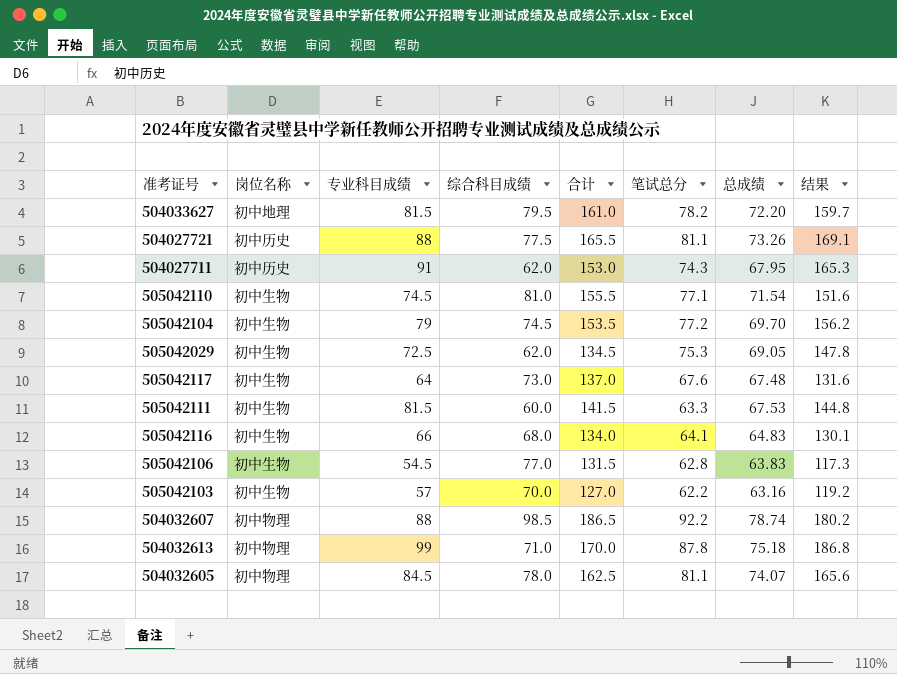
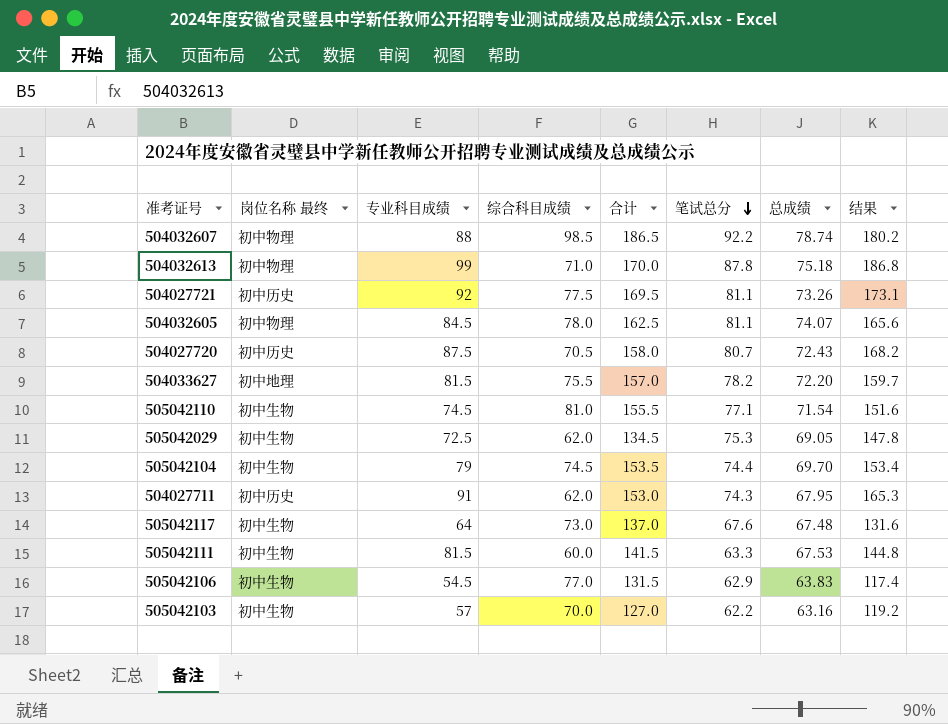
row order: none -> 笔试总分 descending
column name: 岗位名称 -> 岗位名称 最终
row 505042116: 初中生物 | 66 | 68.0 | 134.0 | 64.1 | 64.83 | 130.1 -> none
504027721 | 专业科目成绩: 88 -> 92
504027721 | 合计: 165.5 -> 169.5
504027721 | 结果: 169.1 -> 173.1
row 504027720: none -> 初中历史 | 87.5 | 70.5 | 158.0 | 80.7 | 72.43 | 168.2
504033627 | 综合科目成绩: 79.5 -> 75.5
504033627 | 合计: 161.0 -> 157.0
505042104 | 笔试总分: 77.2 -> 74.4
505042104 | 结果: 156.2 -> 153.4
505042106 | 笔试总分: 62.8 -> 62.9
505042106 | 结果: 117.3 -> 117.4

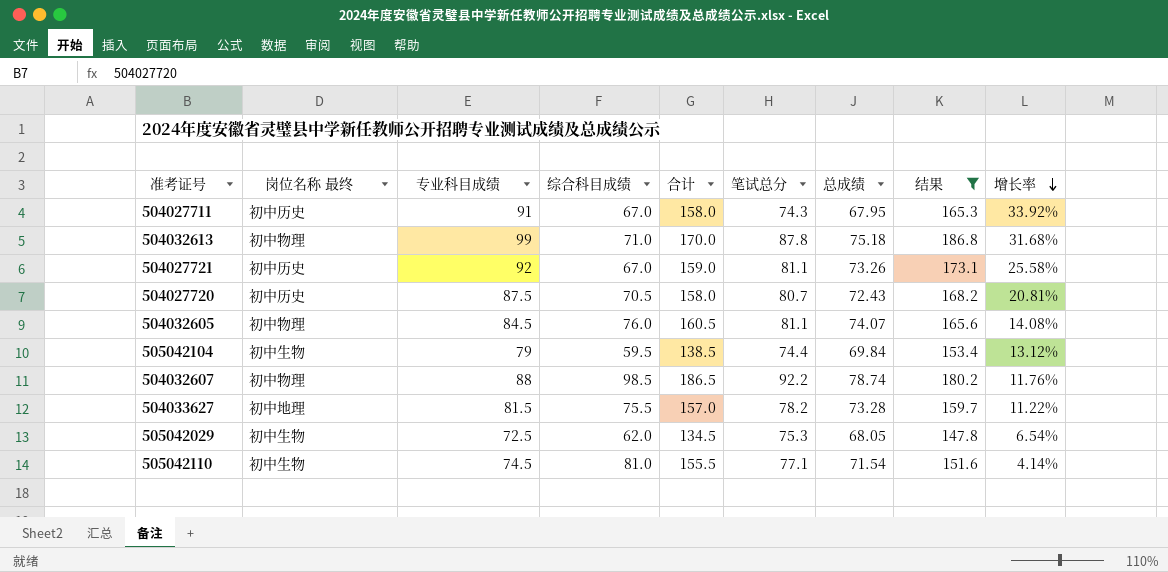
filter: none -> 结果 >= 147.8
row order: 笔试总分 descending -> 增长率 descending
column 增长率 | formula: none -> ([专业科目成绩] - [总成绩]) / [总成绩]
504027711 | 综合科目成绩: 62.0 -> 67.0
504027711 | 合计: 153.0 -> 158.0
504027721 | 综合科目成绩: 77.5 -> 67.0
504027721 | 合计: 169.5 -> 159.0
504032605 | 综合科目成绩: 78.0 -> 76.0
504032605 | 合计: 162.5 -> 160.5
505042104 | 综合科目成绩: 74.5 -> 59.5
505042104 | 合计: 153.5 -> 138.5
505042104 | 总成绩: 69.70 -> 69.84
504033627 | 总成绩: 72.20 -> 73.28
505042029 | 总成绩: 69.05 -> 68.05

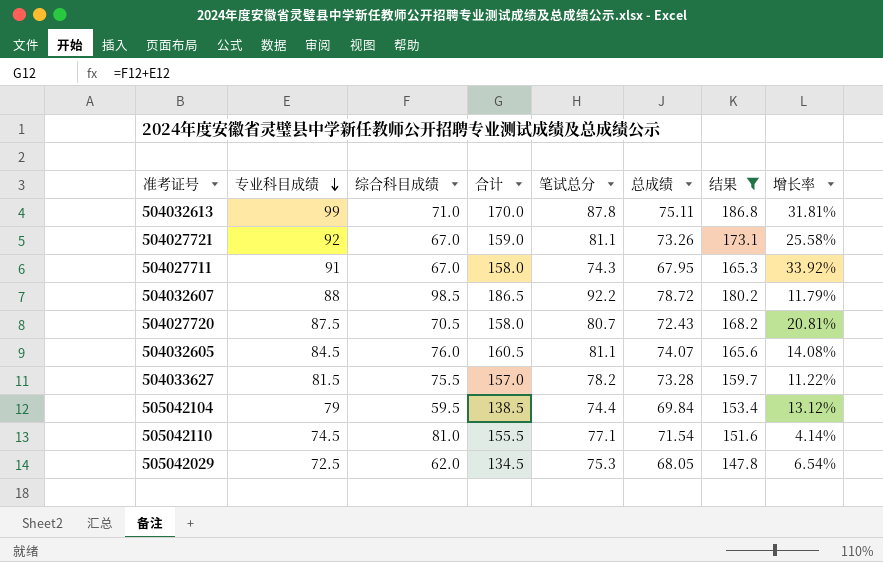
row order: 增长率 descending -> 专业科目成绩 descending
column 岗位名称 最终 | position: 2 -> none
504032613 | 总成绩: 75.18 -> 75.11
504032613 | 增长率: 31.68% -> 31.81%
504032607 | 总成绩: 78.74 -> 78.72
504032607 | 增长率: 11.76% -> 11.79%

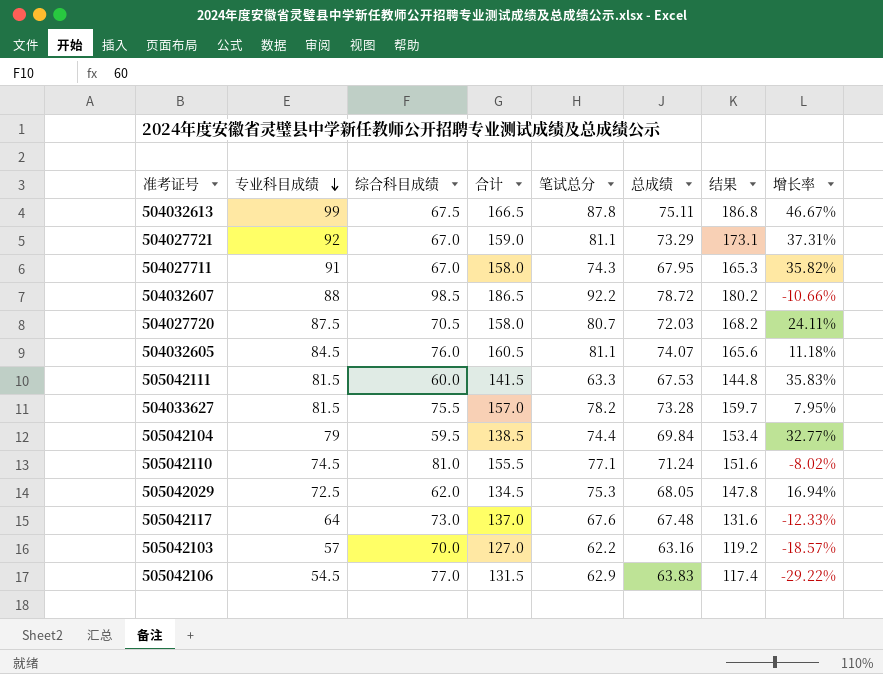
filter: 结果 >= 147.8 -> none
column 增长率 | formula: ([专业科目成绩] - [总成绩]) / [总成绩] -> ([专业科目成绩] - [综合科目成绩]) / [综合科目成绩]
504032613 | 综合科目成绩: 71.0 -> 67.5
504032613 | 合计: 170.0 -> 166.5
504027721 | 总成绩: 73.26 -> 73.29
504027720 | 总成绩: 72.43 -> 72.03
505042110 | 总成绩: 71.54 -> 71.24

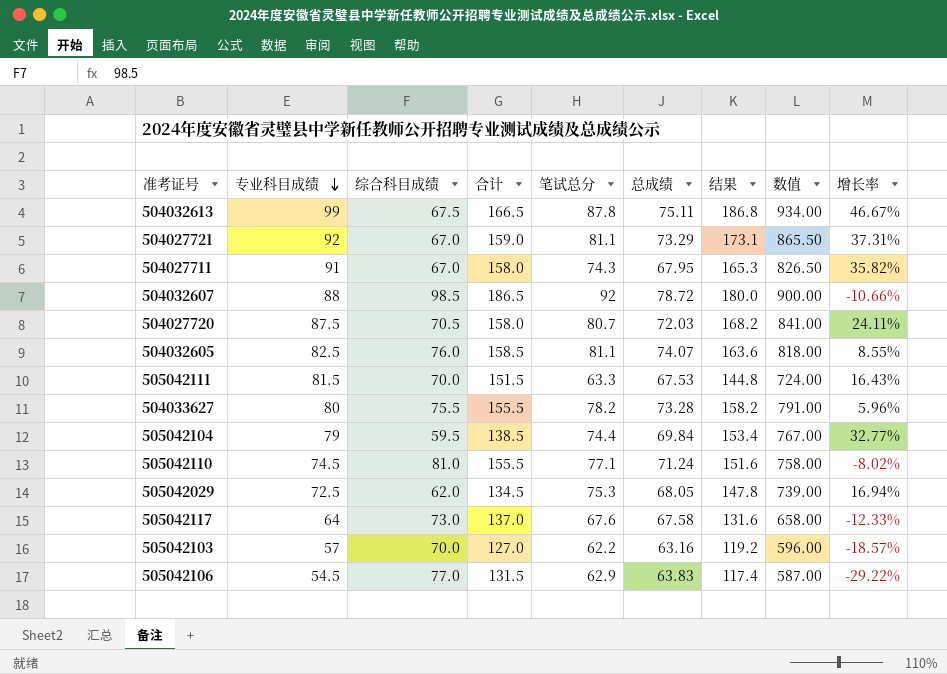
column 数值 | formula: none -> [结果] * 5
504032607 | 笔试总分: 92.2 -> 92
504032607 | 结果: 180.2 -> 180.0
504032605 | 专业科目成绩: 84.5 -> 82.5
504032605 | 合计: 160.5 -> 158.5
504032605 | 结果: 165.6 -> 163.6
504032605 | 增长率: 11.18% -> 8.55%
505042111 | 综合科目成绩: 60.0 -> 70.0
505042111 | 合计: 141.5 -> 151.5
505042111 | 增长率: 35.83% -> 16.43%
504033627 | 专业科目成绩: 81.5 -> 80
504033627 | 合计: 157.0 -> 155.5
504033627 | 结果: 159.7 -> 158.2
504033627 | 增长率: 7.95% -> 5.96%
505042117 | 总成绩: 67.48 -> 67.58

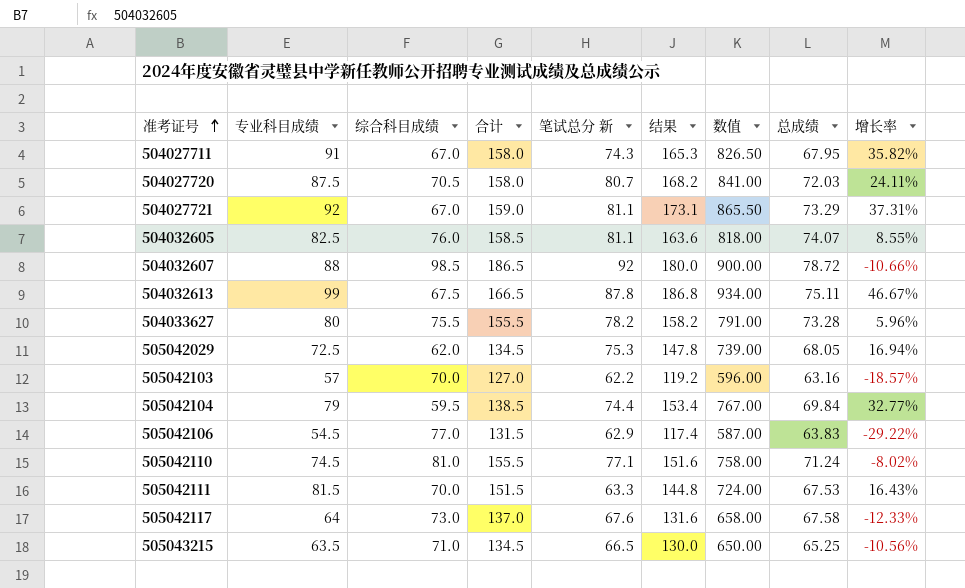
row order: 专业科目成绩 descending -> 准考证号 ascending
column name: 笔试总分 -> 笔试总分 新
column 总成绩 | position: 6 -> 8
row 505043215: none -> 63.5 | 71.0 | 134.5 | 66.5 | 130.0 | 650.00 | 65.25 | -10.56%

